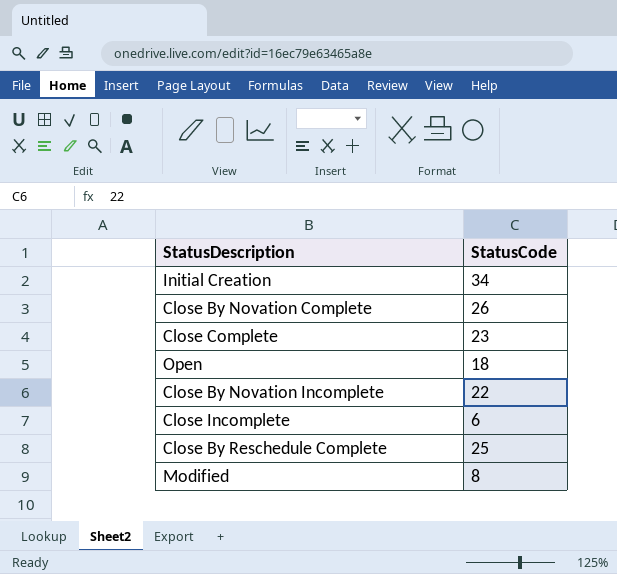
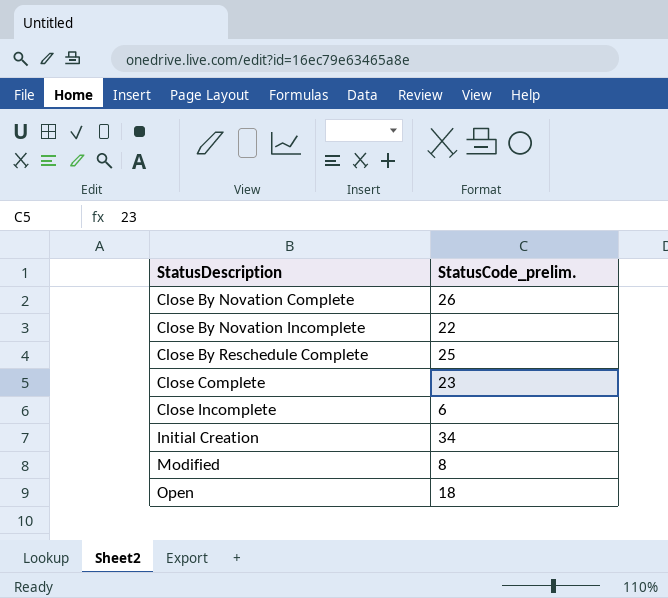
row order: none -> StatusDescription ascending
column name: StatusCode -> StatusCode_prelim.

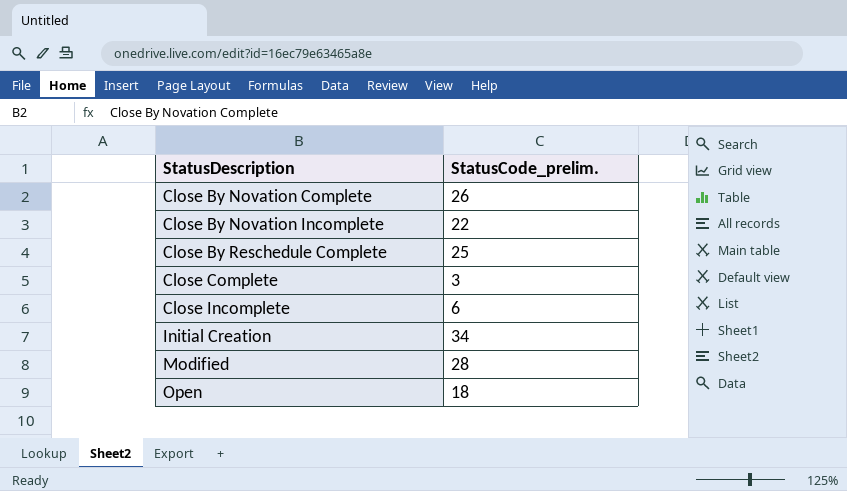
Close Complete | StatusCode_prelim.: 23 -> 3
Modified | StatusCode_prelim.: 8 -> 28

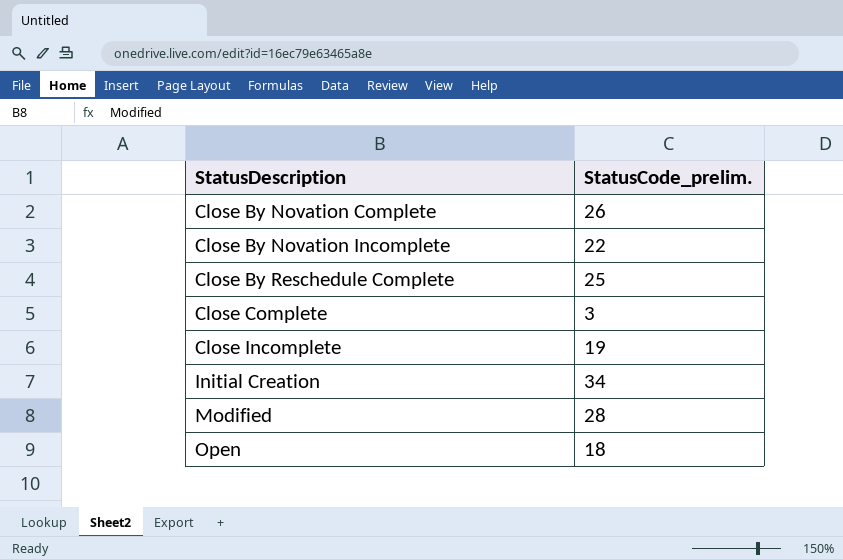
Close Incomplete | StatusCode_prelim.: 6 -> 19

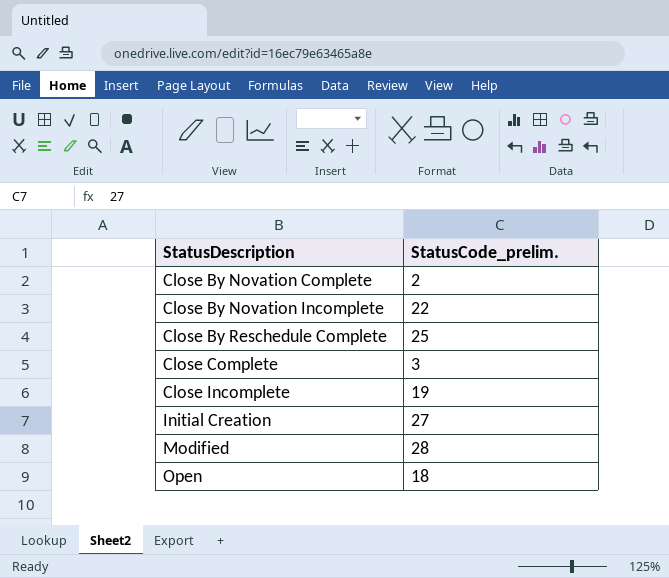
Close By Novation Complete | StatusCode_prelim.: 26 -> 2
Initial Creation | StatusCode_prelim.: 34 -> 27

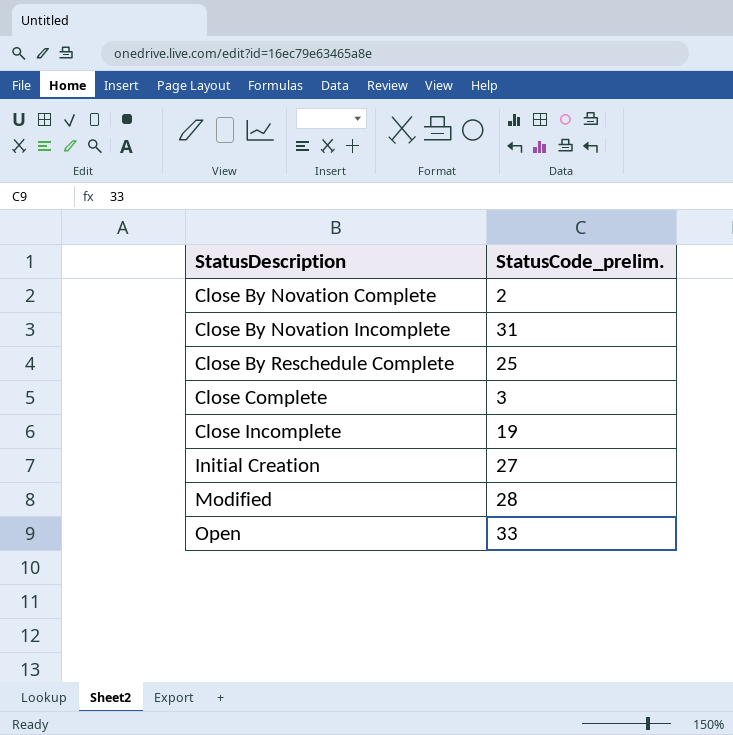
Close By Novation Incomplete | StatusCode_prelim.: 22 -> 31
Open | StatusCode_prelim.: 18 -> 33

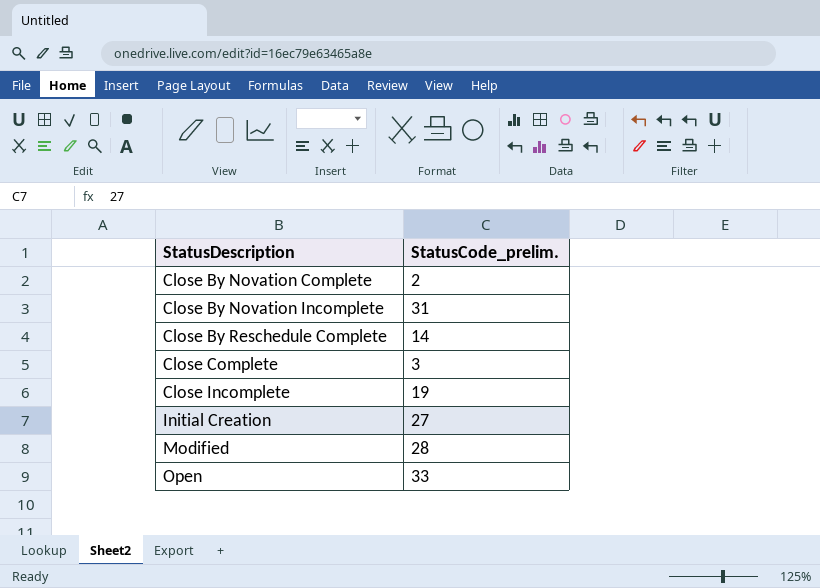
Close By Reschedule Complete | StatusCode_prelim.: 25 -> 14

